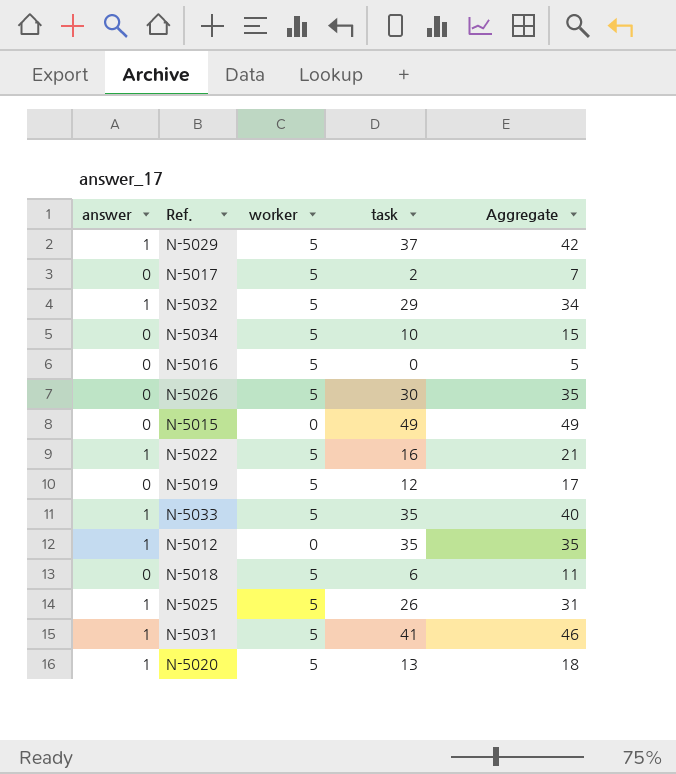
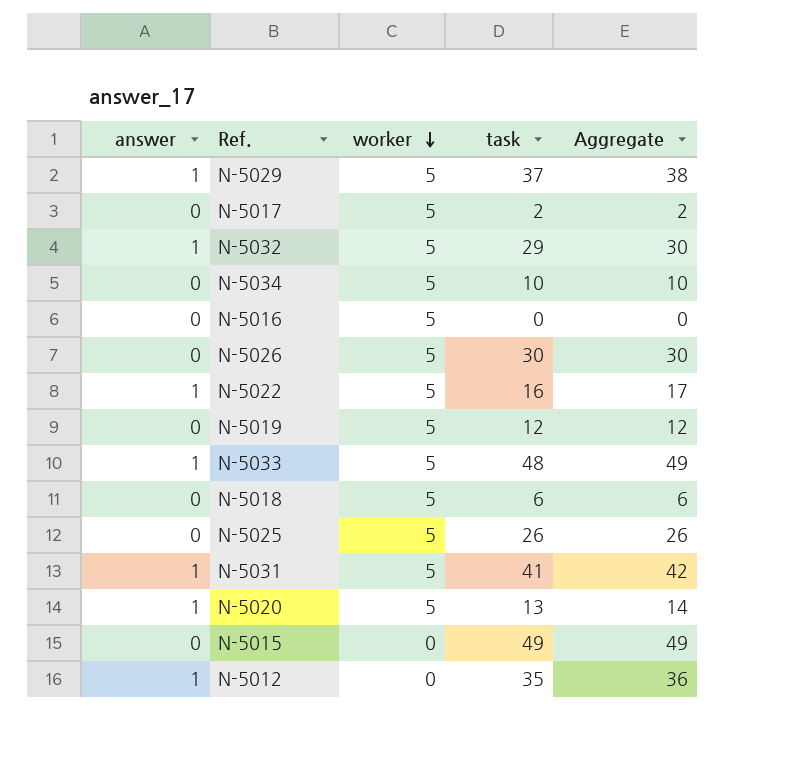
row order: none -> worker descending
column Aggregate | formula: [worker] + [task] -> [answer] + [task]
N-5033 | task: 35 -> 48
N-5025 | answer: 1 -> 0

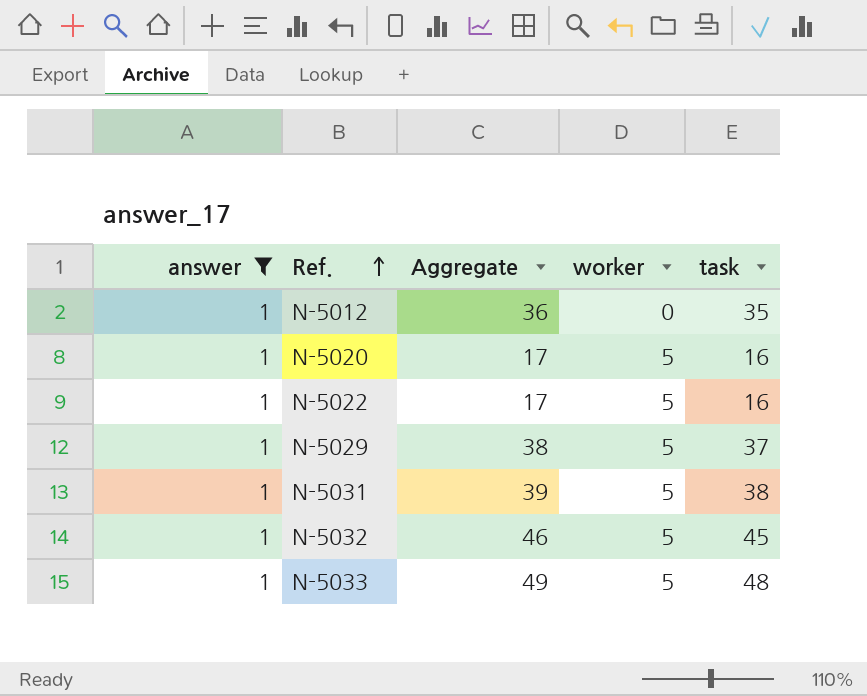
filter: none -> answer = 1
row order: worker descending -> Ref. ascending
column Aggregate | position: 5 -> 3
N-5020 | Aggregate: 14 -> 17
N-5020 | task: 13 -> 16
N-5031 | Aggregate: 42 -> 39
N-5031 | task: 41 -> 38
N-5032 | Aggregate: 30 -> 46
N-5032 | task: 29 -> 45

